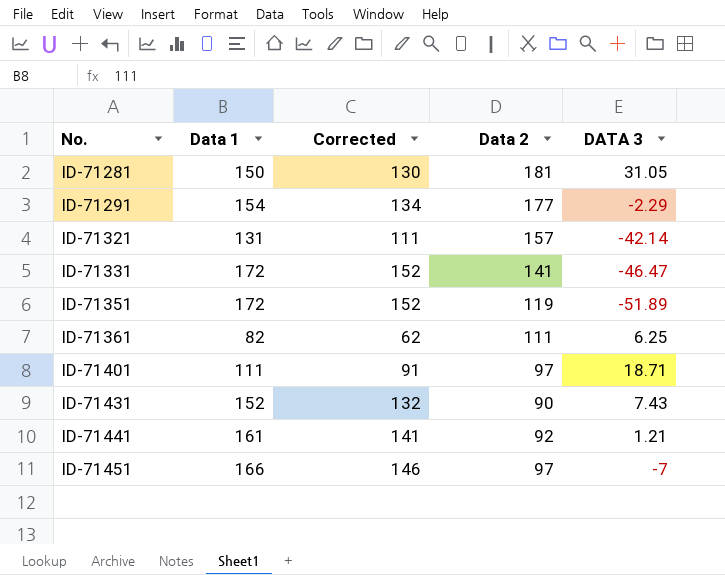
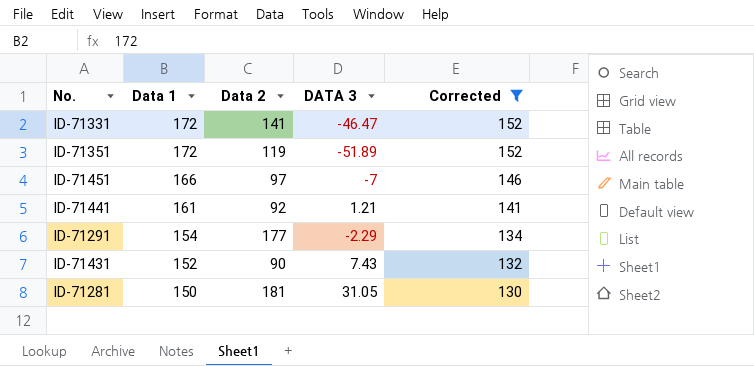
filter: none -> Corrected >= 130
row order: No. ascending -> Data 1 descending
column Corrected | position: 3 -> 5

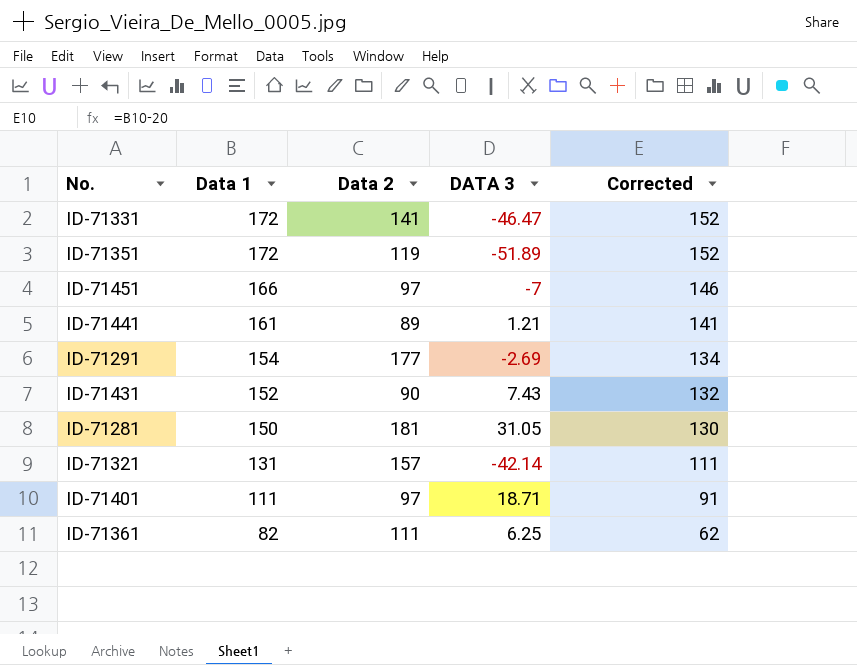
filter: Corrected >= 130 -> none
ID-71441 | Data 2: 92 -> 89
ID-71291 | DATA 3: -2.29 -> -2.69

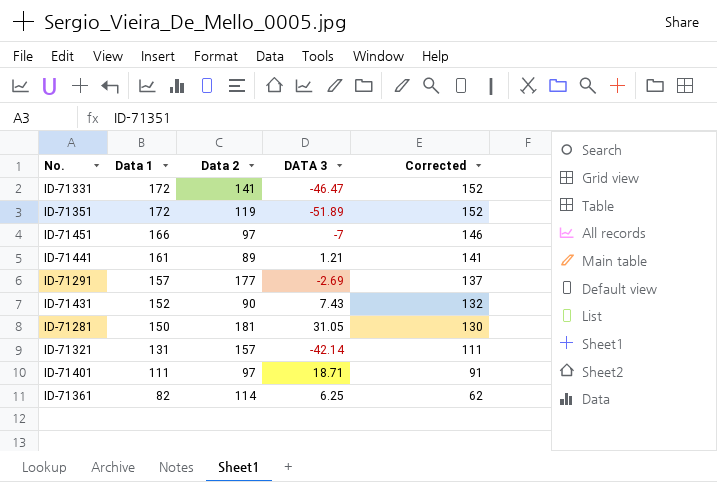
ID-71291 | Data 1: 154 -> 157
ID-71291 | Corrected: 134 -> 137
ID-71361 | Data 2: 111 -> 114

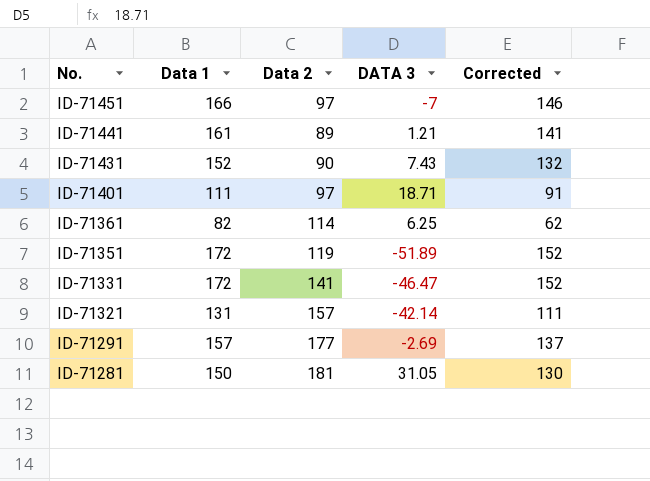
row order: Data 1 descending -> No. descending

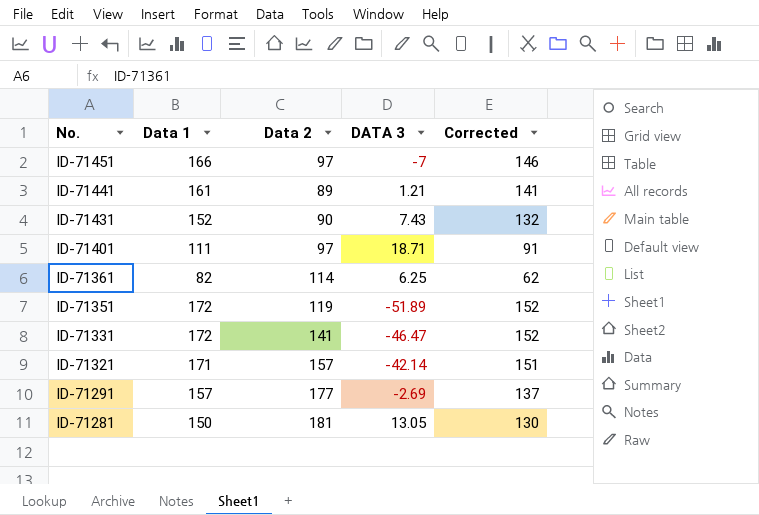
ID-71321 | Data 1: 131 -> 171
ID-71321 | Corrected: 111 -> 151
ID-71281 | DATA 3: 31.05 -> 13.05

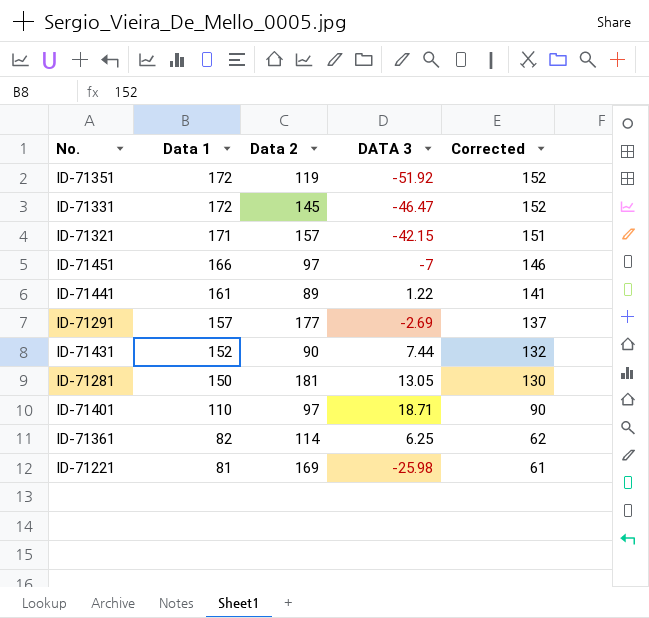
row order: No. descending -> Data 1 descending
ID-71351 | DATA 3: -51.89 -> -51.92
ID-71331 | Data 2: 141 -> 145
ID-71321 | DATA 3: -42.14 -> -42.15
ID-71441 | DATA 3: 1.21 -> 1.22
ID-71431 | DATA 3: 7.43 -> 7.44
ID-71401 | Data 1: 111 -> 110
ID-71401 | Corrected: 91 -> 90
row ID-71221: none -> 81 | 169 | -25.98 | 61

